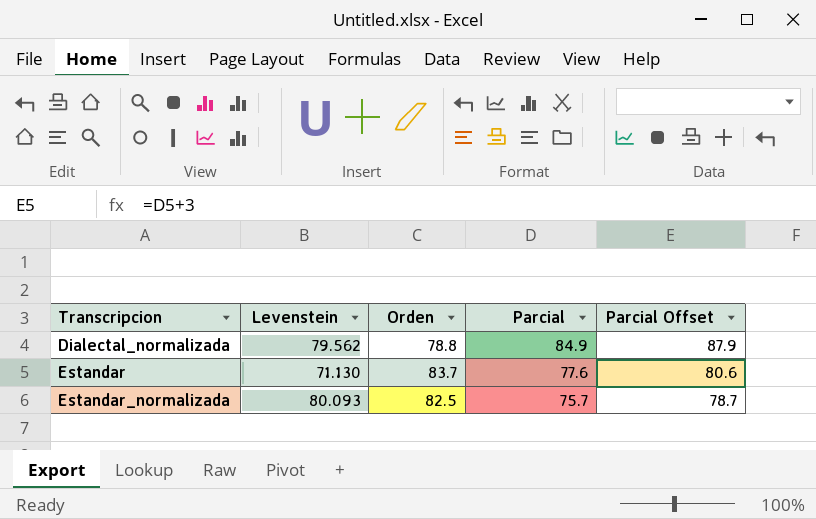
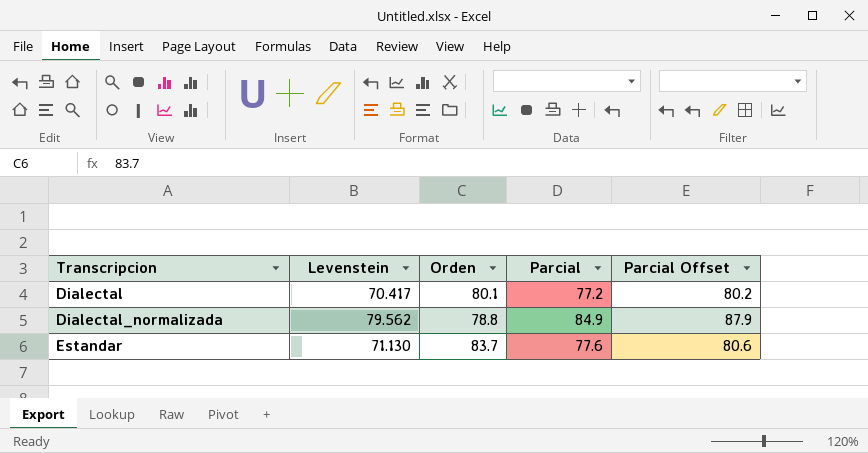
row Estandar_normalizada: 80.093 | 82.5 | 75.7 | 78.7 -> none
row Dialectal: none -> 70.417 | 80.1 | 77.2 | 80.2

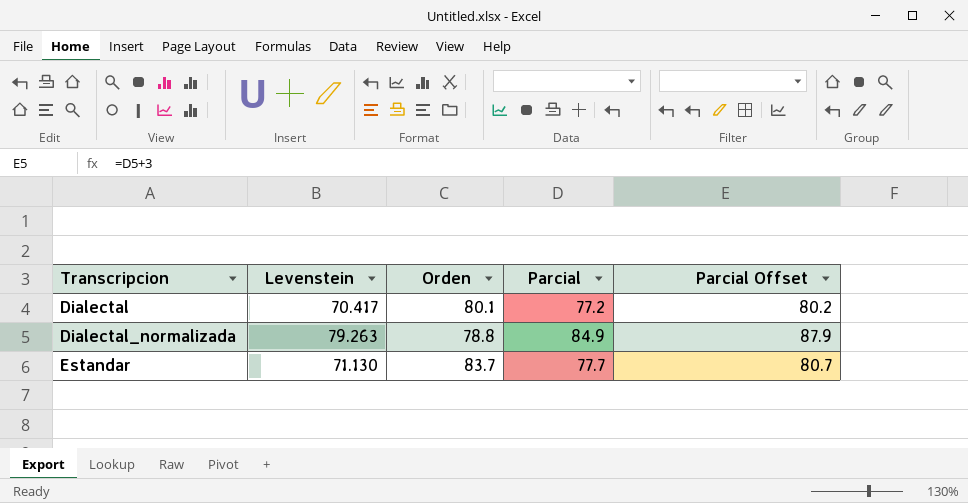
Dialectal_normalizada | Levenstein: 79.562 -> 79.263
Estandar | Parcial: 77.6 -> 77.7
Estandar | Parcial Offset: 80.6 -> 80.7

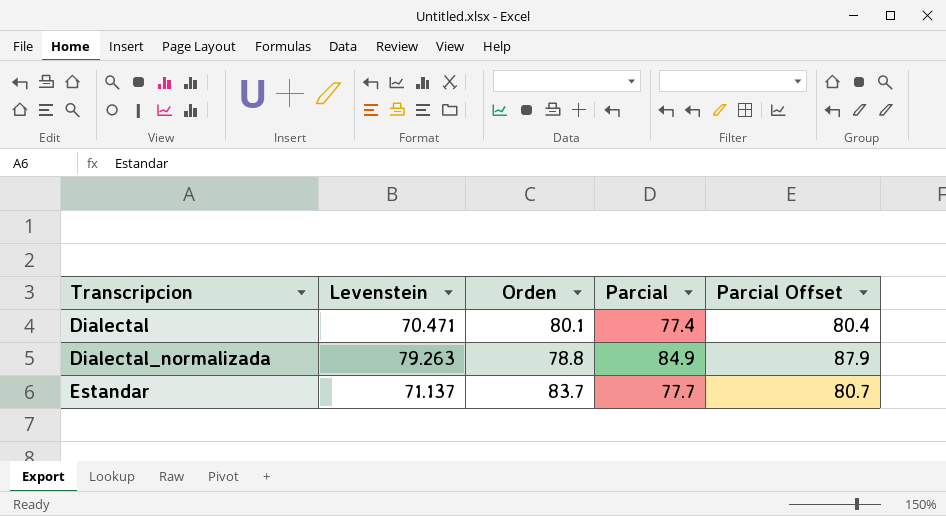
Dialectal | Levenstein: 70.417 -> 70.471
Dialectal | Parcial: 77.2 -> 77.4
Dialectal | Parcial Offset: 80.2 -> 80.4
Estandar | Levenstein: 71.130 -> 71.137

